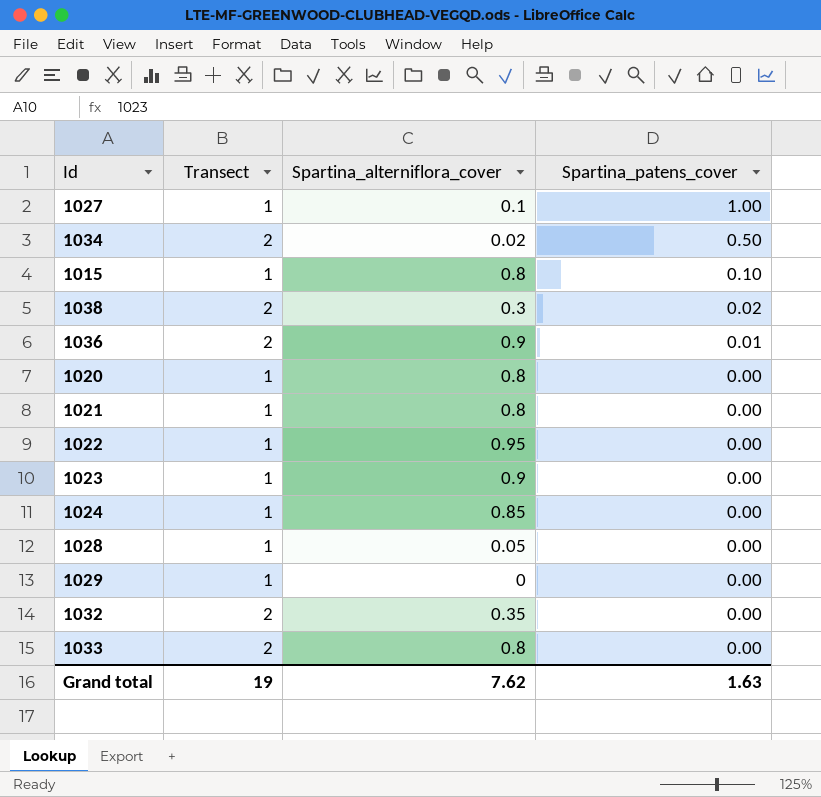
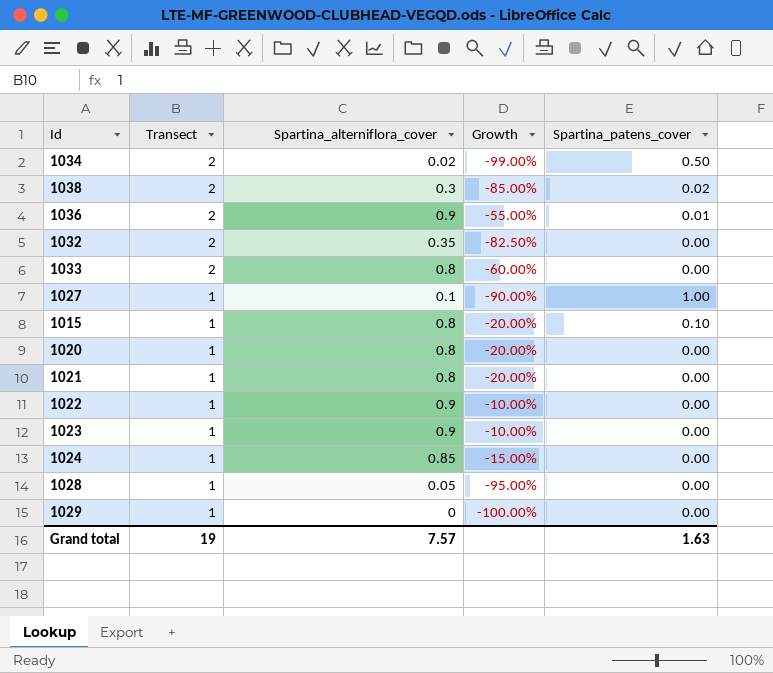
row order: Spartina_patens_cover descending -> Transect descending
column Growth | formula: none -> ([Spartina_alterniflora_cover] - [Transect]) / [Transect]
1022 | Spartina_alterniflora_cover: 0.95 -> 0.9
Grand total | Spartina_alterniflora_cover: 7.62 -> 7.57

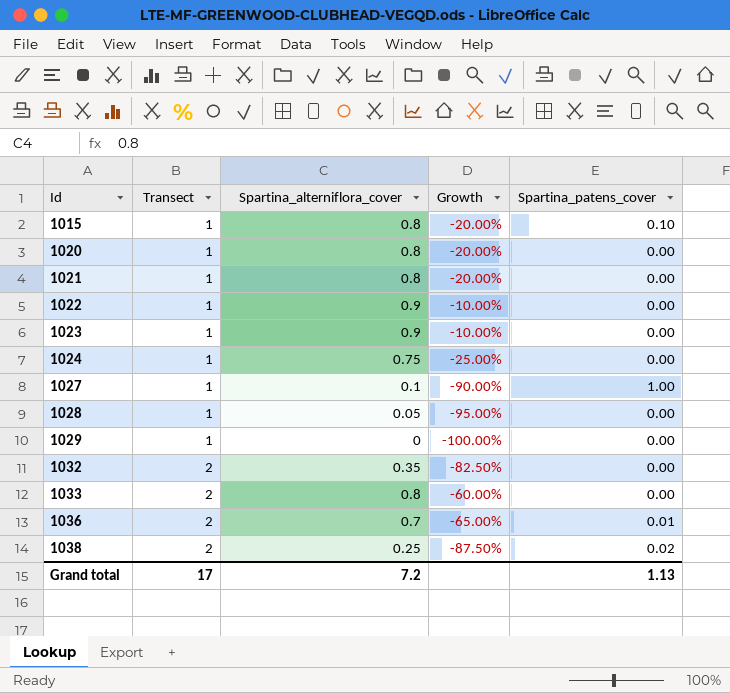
row order: Transect descending -> Id ascending
row 1034: 2 | 0.02 | -99.00% | 0.50 -> none
1024 | Spartina_alterniflora_cover: 0.85 -> 0.75
1024 | Growth: -15.00% -> -25.00%
1036 | Spartina_alterniflora_cover: 0.9 -> 0.7
1036 | Growth: -55.00% -> -65.00%
1038 | Spartina_alterniflora_cover: 0.3 -> 0.25
1038 | Growth: -85.00% -> -87.50%
Grand total | Transect: 19 -> 17
Grand total | Spartina_alterniflora_cover: 7.57 -> 7.2
Grand total | Spartina_patens_cover: 1.63 -> 1.13

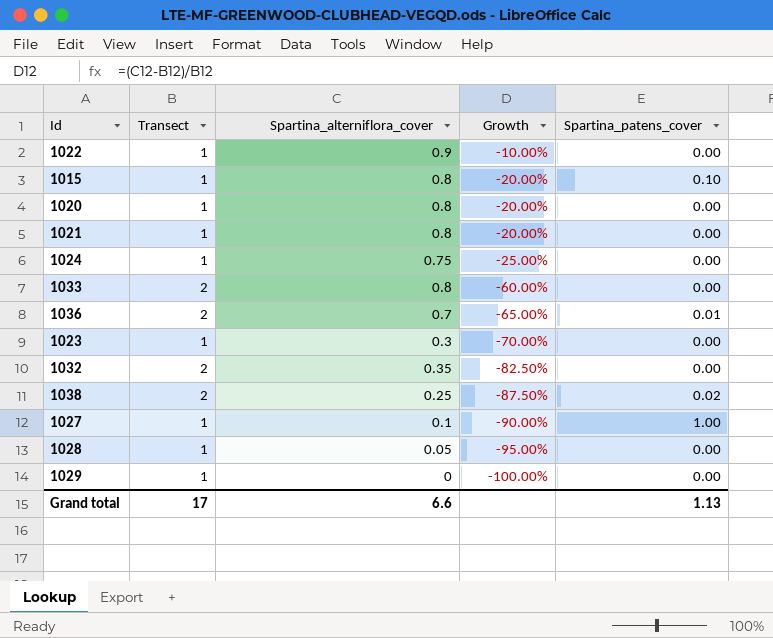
row order: Id ascending -> Growth descending
1023 | Spartina_alterniflora_cover: 0.9 -> 0.3
1023 | Growth: -10.00% -> -70.00%
Grand total | Spartina_alterniflora_cover: 7.2 -> 6.6

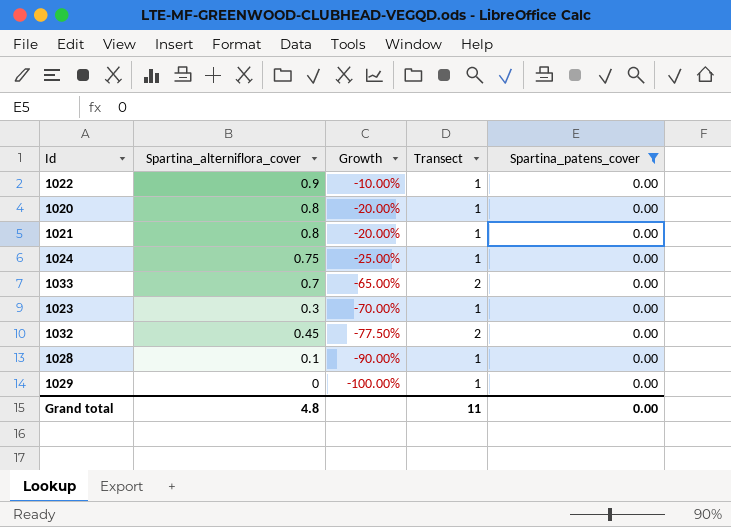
filter: none -> Spartina_patens_cover = 0.00
column Transect | position: 2 -> 4
1033 | Spartina_alterniflora_cover: 0.8 -> 0.7
1033 | Growth: -60.00% -> -65.00%
1032 | Spartina_alterniflora_cover: 0.35 -> 0.45
1032 | Growth: -82.50% -> -77.50%
1028 | Spartina_alterniflora_cover: 0.05 -> 0.1
1028 | Growth: -95.00% -> -90.00%
Grand total | Spartina_alterniflora_cover: 6.6 -> 4.8
Grand total | Transect: 17 -> 11
Grand total | Spartina_patens_cover: 1.13 -> 0.00

